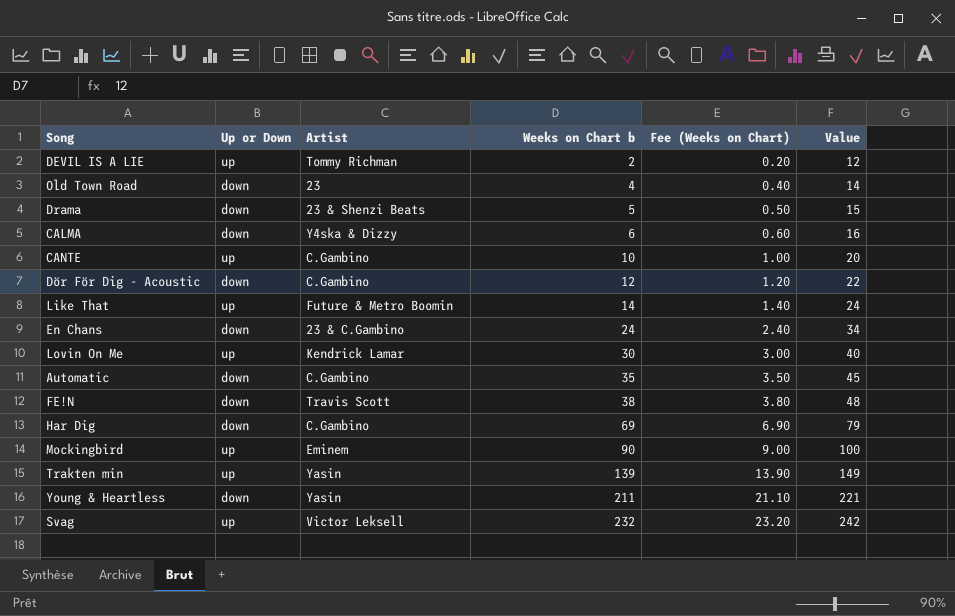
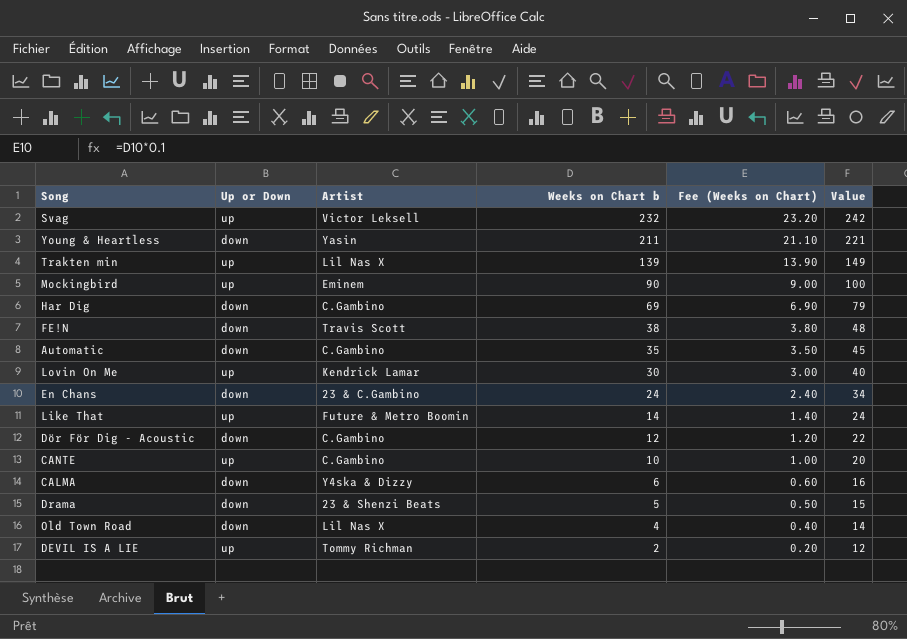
row order: Weeks on Chart b ascending -> Weeks on Chart b descending
Trakten min | Artist: Yasin -> Lil Nas X
Old Town Road | Artist: 23 -> Lil Nas X

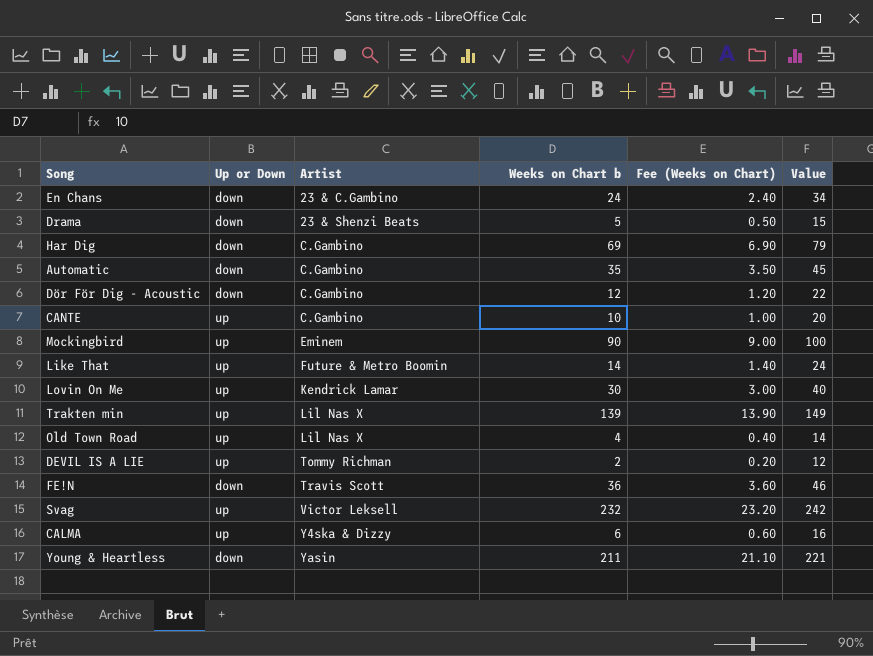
row order: Weeks on Chart b descending -> Artist ascending
Old Town Road | Up or Down: down -> up
FE!N | Weeks on Chart b: 38 -> 36
FE!N | Fee (Weeks on Chart): 3.80 -> 3.60
FE!N | Value: 48 -> 46
CALMA | Up or Down: down -> up

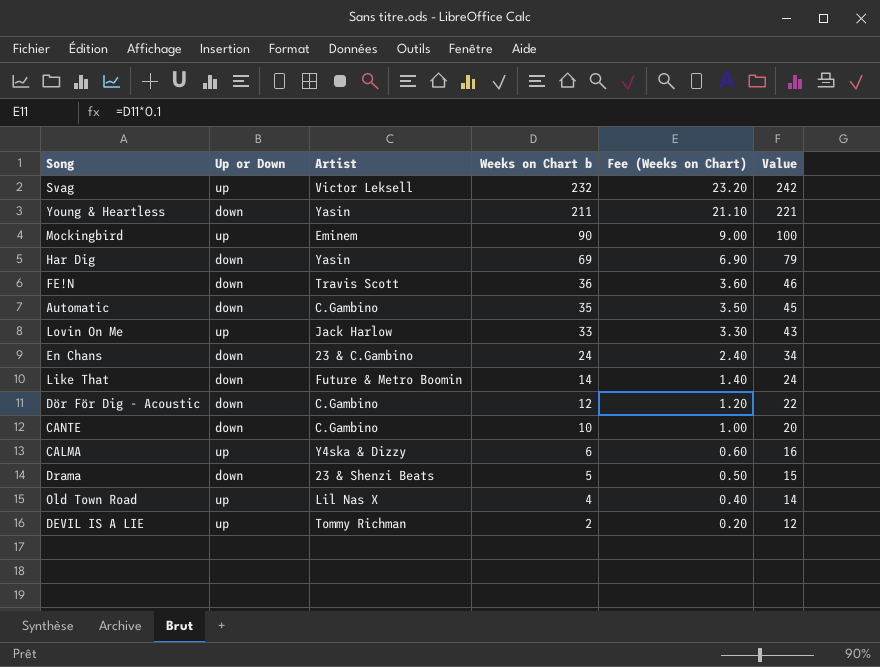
row order: Artist ascending -> Weeks on Chart b descending
row Trakten min: up | Lil Nas X | 139 | 13.90 | 149 -> none
Har Dig | Artist: C.Gambino -> Yasin
Lovin On Me | Artist: Kendrick Lamar -> Jack Harlow
Lovin On Me | Weeks on Chart b: 30 -> 33
Lovin On Me | Fee (Weeks on Chart): 3.00 -> 3.30
Lovin On Me | Value: 40 -> 43
Like That | Up or Down: up -> down
CANTE | Up or Down: up -> down

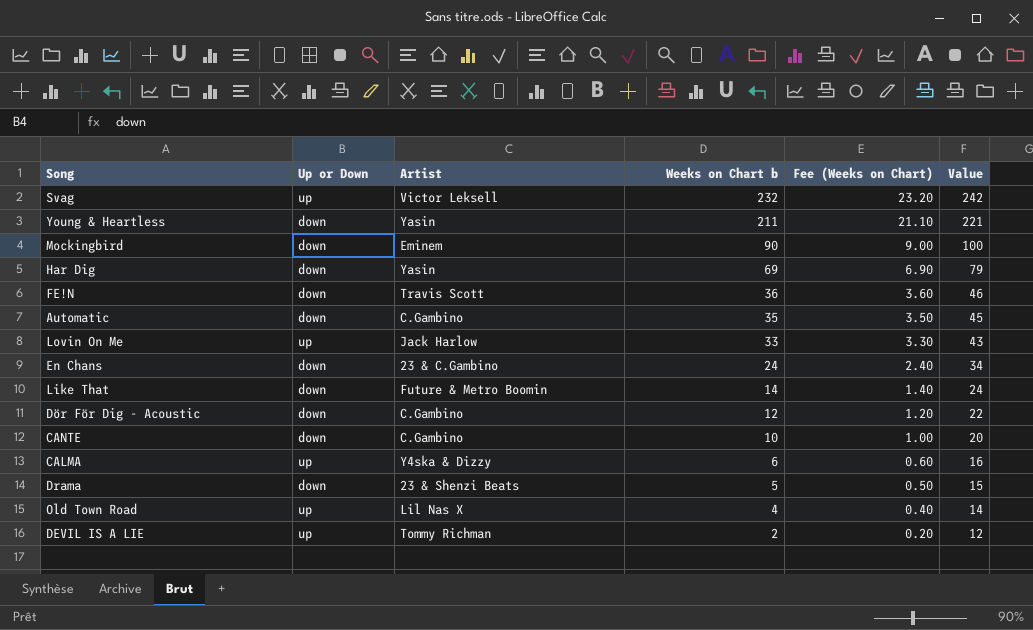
Mockingbird | Up or Down: up -> down

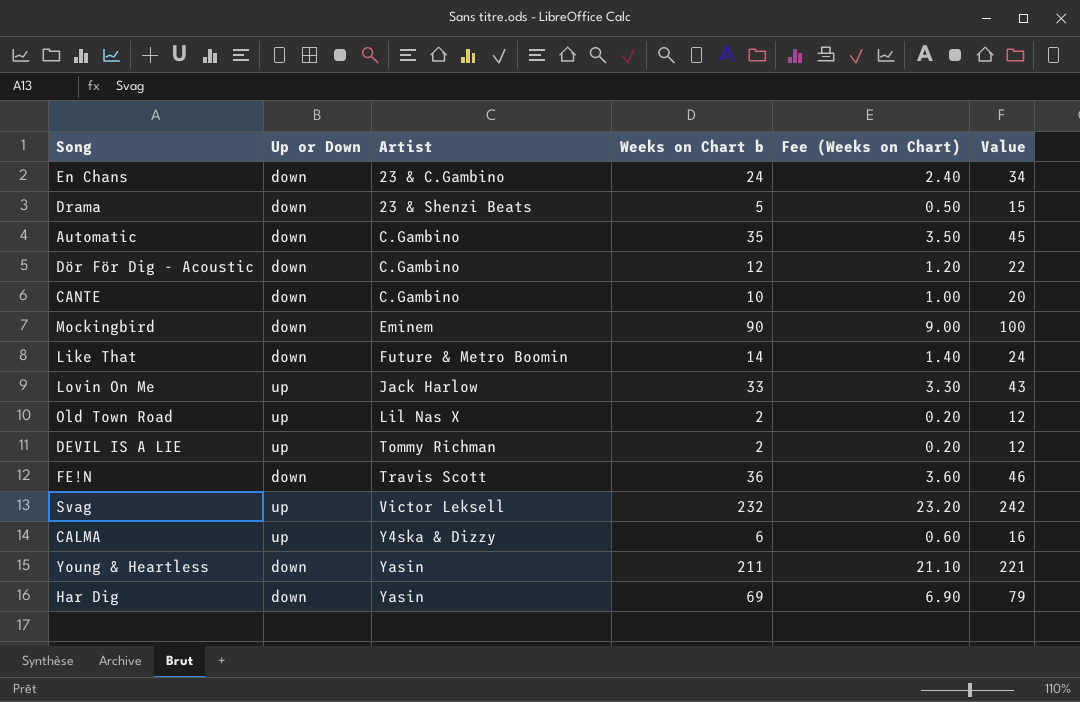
row order: Weeks on Chart b descending -> Artist ascending
Old Town Road | Weeks on Chart b: 4 -> 2
Old Town Road | Fee (Weeks on Chart): 0.40 -> 0.20
Old Town Road | Value: 14 -> 12

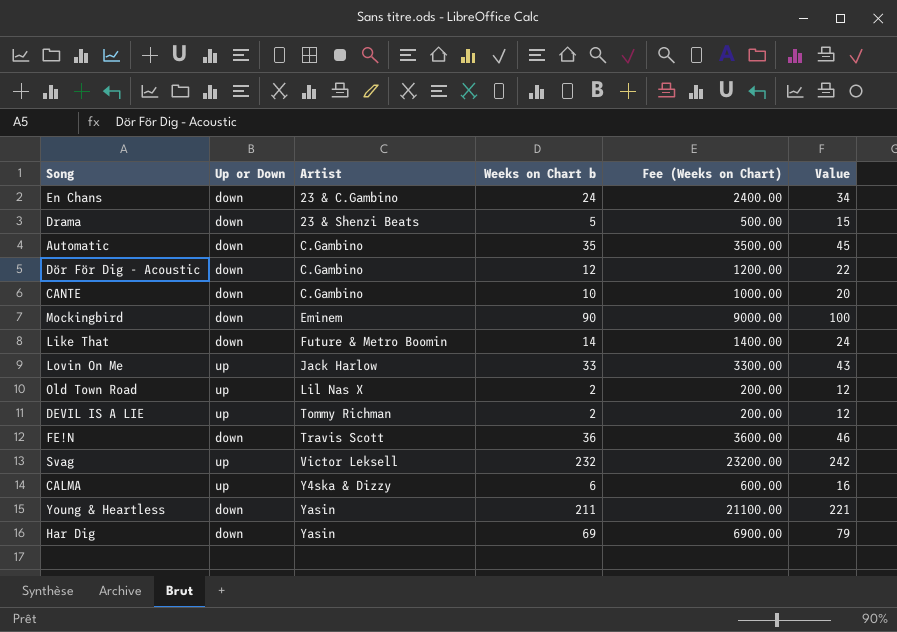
column Fee (Weeks on Chart) | formula: [Weeks on Chart b] * 0.1 -> [Weeks on Chart b] * 100

